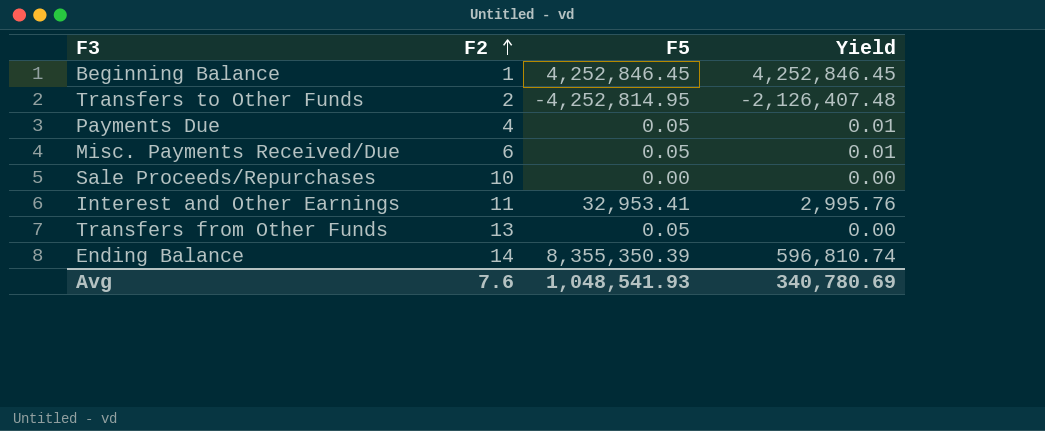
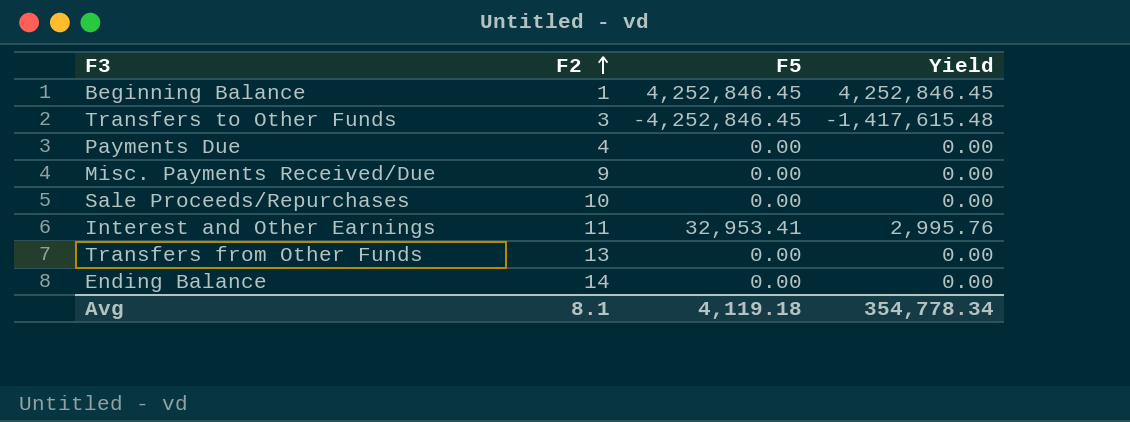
Transfers to Other Funds | F2: 2 -> 3
Transfers to Other Funds | F5: -4,252,814.95 -> -4,252,846.45
Transfers to Other Funds | Yield: -2,126,407.48 -> -1,417,615.48
Payments Due | F5: 0.05 -> 0.00
Payments Due | Yield: 0.01 -> 0.00
Misc. Payments Received/Due | F2: 6 -> 9
Misc. Payments Received/Due | F5: 0.05 -> 0.00
Misc. Payments Received/Due | Yield: 0.01 -> 0.00
Transfers from Other Funds | F5: 0.05 -> 0.00
Ending Balance | F5: 8,355,350.39 -> 0.00
Ending Balance | Yield: 596,810.74 -> 0.00
Avg | F2: 7.6 -> 8.1
Avg | F5: 1,048,541.93 -> 4,119.18
Avg | Yield: 340,780.69 -> 354,778.34

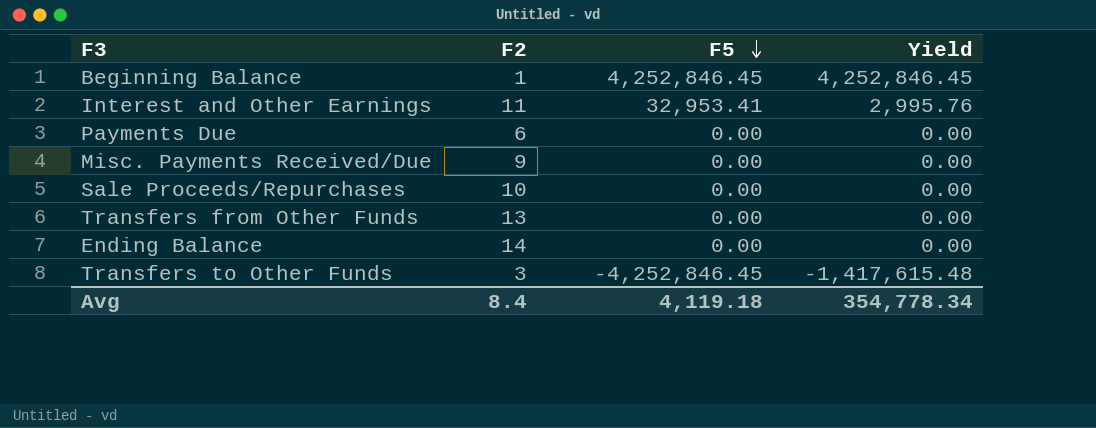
row order: F2 ascending -> F5 descending
Payments Due | F2: 4 -> 6
Avg | F2: 8.1 -> 8.4

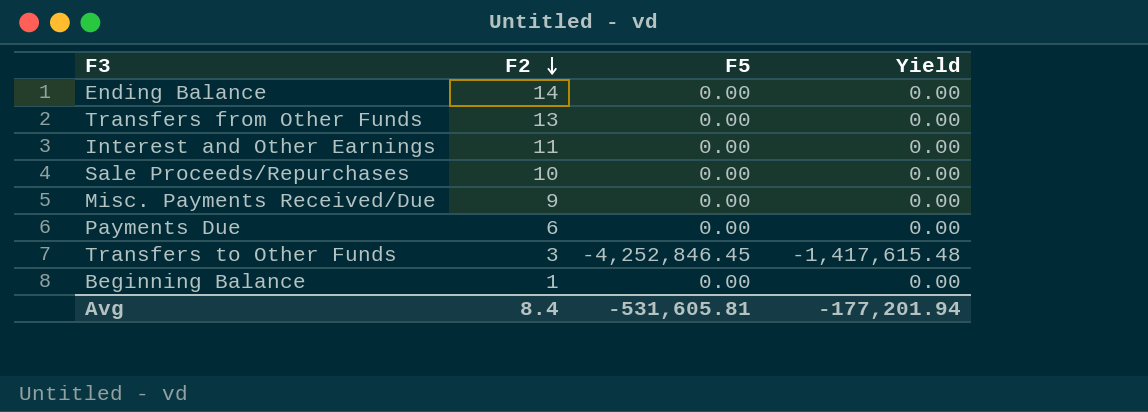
row order: F5 descending -> F2 descending
Interest and Other Earnings | F5: 32,953.41 -> 0.00
Interest and Other Earnings | Yield: 2,995.76 -> 0.00
Beginning Balance | F5: 4,252,846.45 -> 0.00
Beginning Balance | Yield: 4,252,846.45 -> 0.00
Avg | F5: 4,119.18 -> -531,605.81
Avg | Yield: 354,778.34 -> -177,201.94

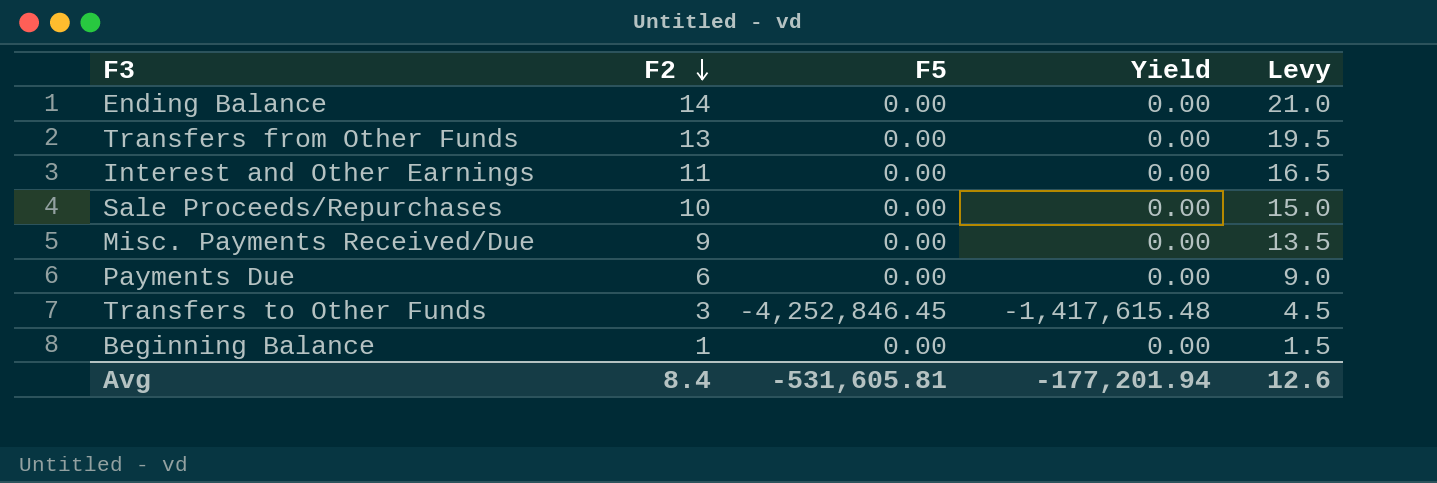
column Levy | formula: none -> [F2] * 1.5

